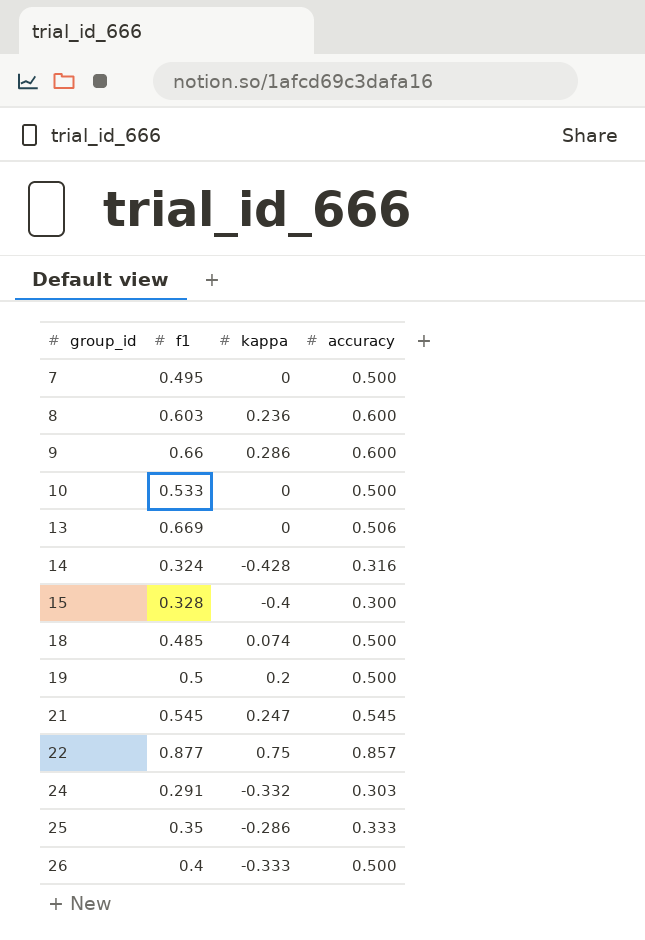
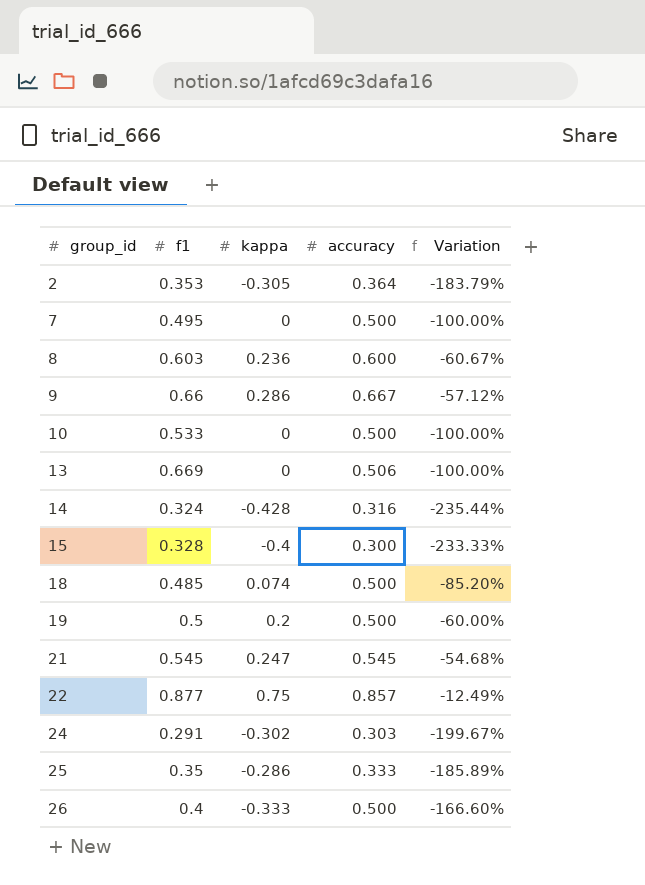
column Variation | formula: none -> ([kappa] - [accuracy]) / [accuracy]
row 2: none -> 0.353 | -0.305 | 0.364 | -183.79%
9 | accuracy: 0.600 -> 0.667
24 | kappa: -0.332 -> -0.302

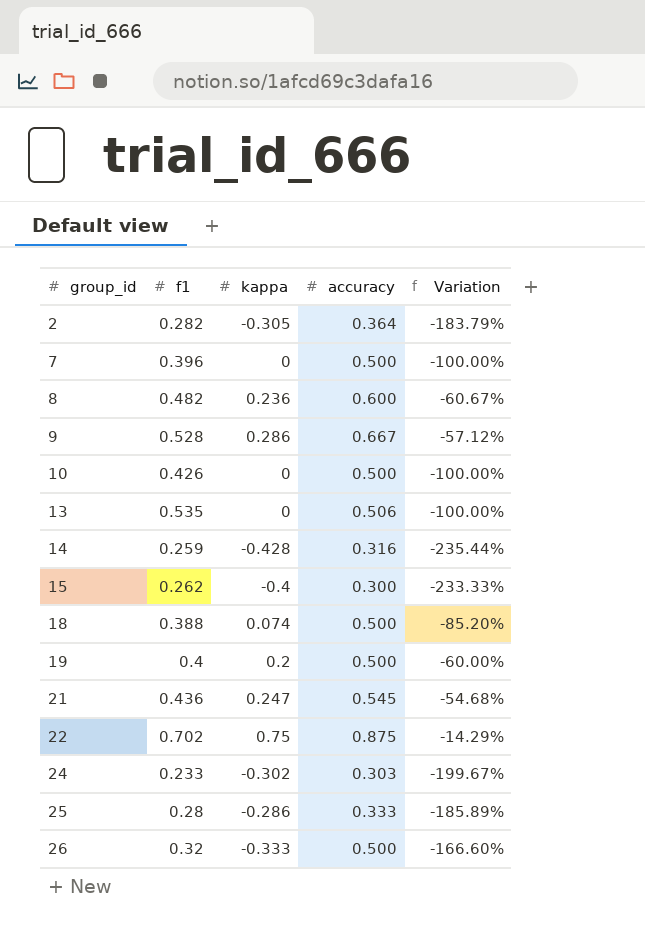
2 | f1: 0.353 -> 0.282
7 | f1: 0.495 -> 0.396
8 | f1: 0.603 -> 0.482
9 | f1: 0.66 -> 0.528
10 | f1: 0.533 -> 0.426
13 | f1: 0.669 -> 0.535
14 | f1: 0.324 -> 0.259
15 | f1: 0.328 -> 0.262
18 | f1: 0.485 -> 0.388
19 | f1: 0.5 -> 0.4
21 | f1: 0.545 -> 0.436
22 | f1: 0.877 -> 0.702
22 | accuracy: 0.857 -> 0.875
22 | Variation: -12.49% -> -14.29%
24 | f1: 0.291 -> 0.233
25 | f1: 0.35 -> 0.28
26 | f1: 0.4 -> 0.32

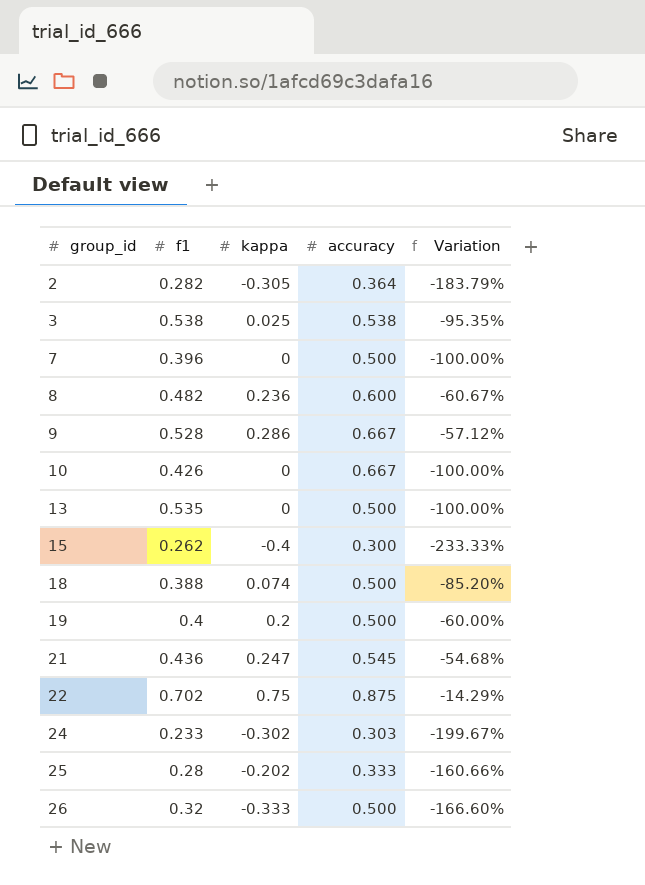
row 14: 0.259 | -0.428 | 0.316 | -235.44% -> none
row 3: none -> 0.538 | 0.025 | 0.538 | -95.35%
10 | accuracy: 0.500 -> 0.667
13 | accuracy: 0.506 -> 0.500
25 | kappa: -0.286 -> -0.202
25 | Variation: -185.89% -> -160.66%

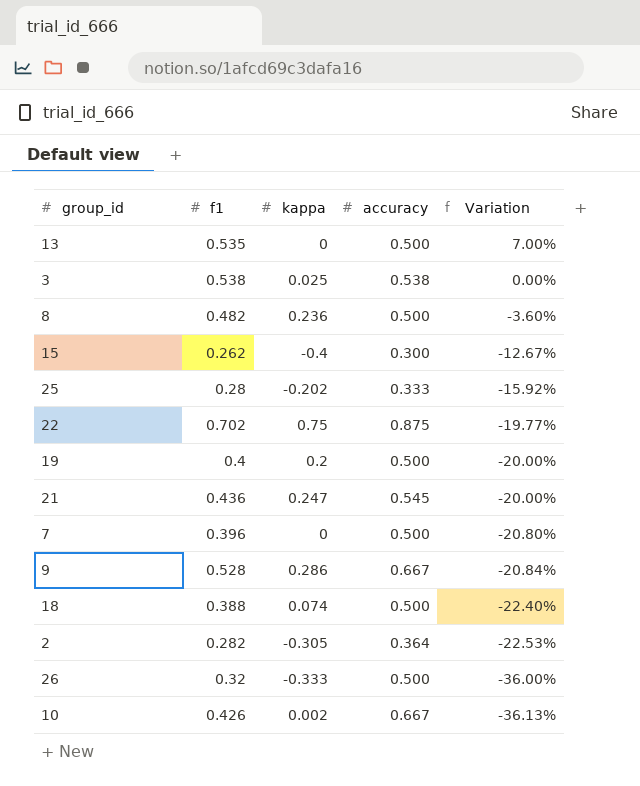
row order: group_id ascending -> Variation descending
column Variation | formula: ([kappa] - [accuracy]) / [accuracy] -> ([f1] - [accuracy]) / [accuracy]
row 24: 0.233 | -0.302 | 0.303 | -199.67% -> none
8 | accuracy: 0.600 -> 0.500
10 | kappa: 0 -> 0.002

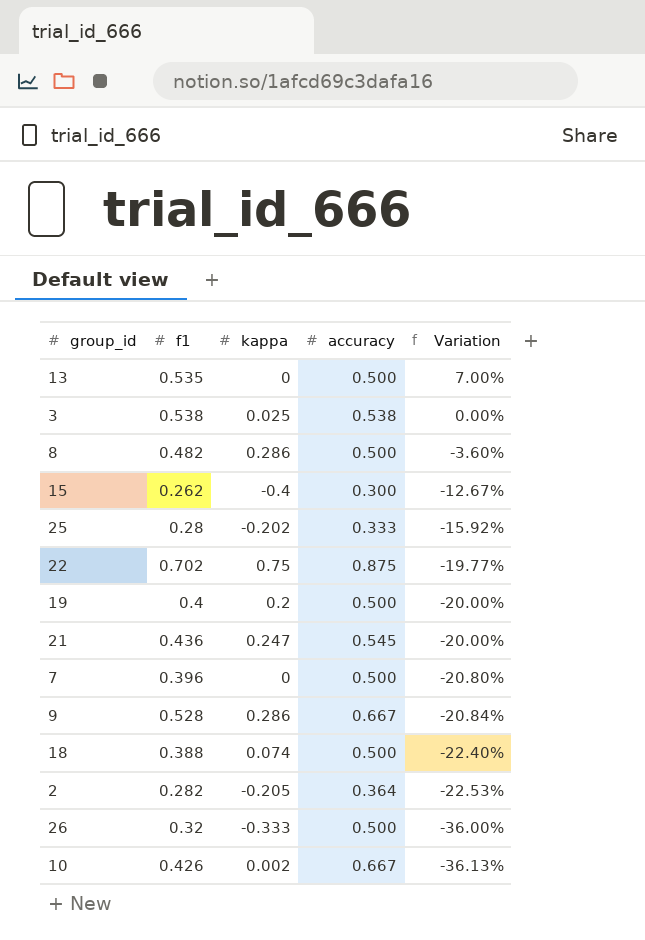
8 | kappa: 0.236 -> 0.286
2 | kappa: -0.305 -> -0.205

